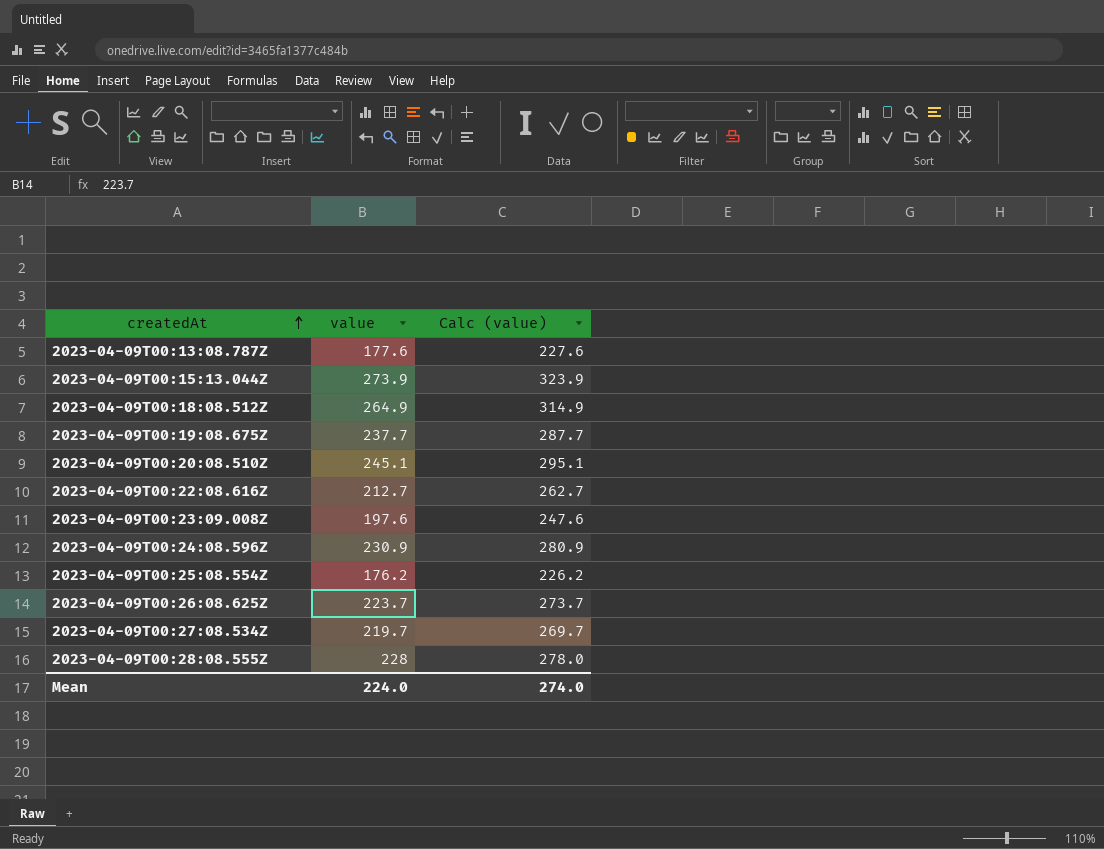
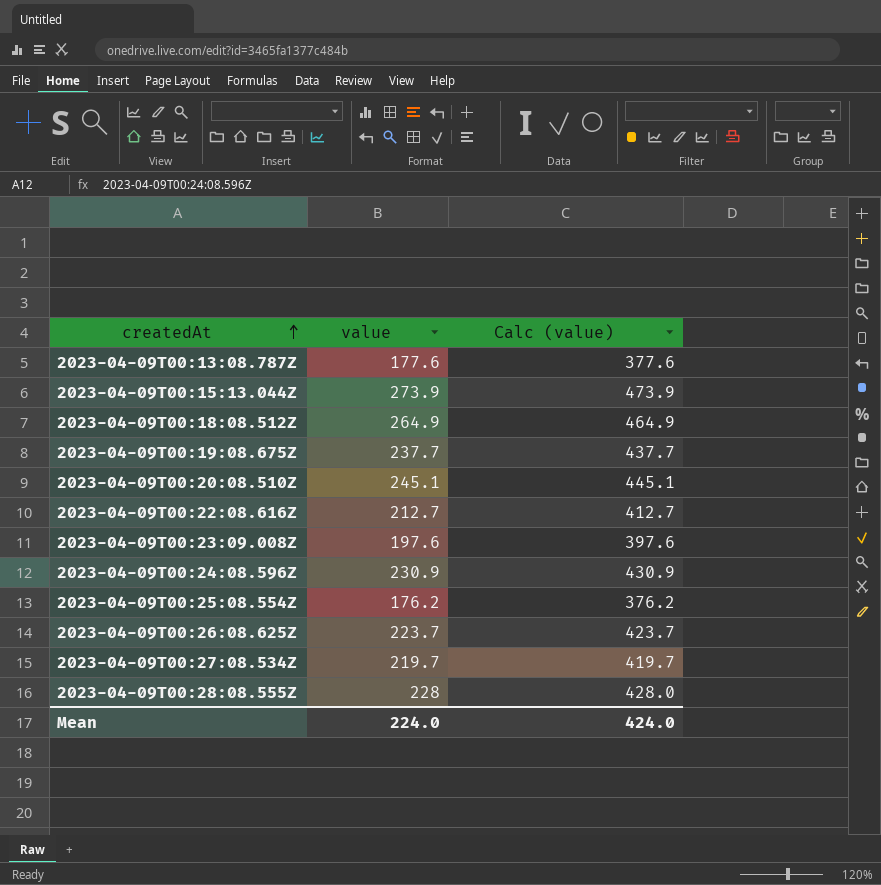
column Calc (value) | formula: [value] + 50 -> [value] + 200
Mean | Calc (value): 274.0 -> 424.0

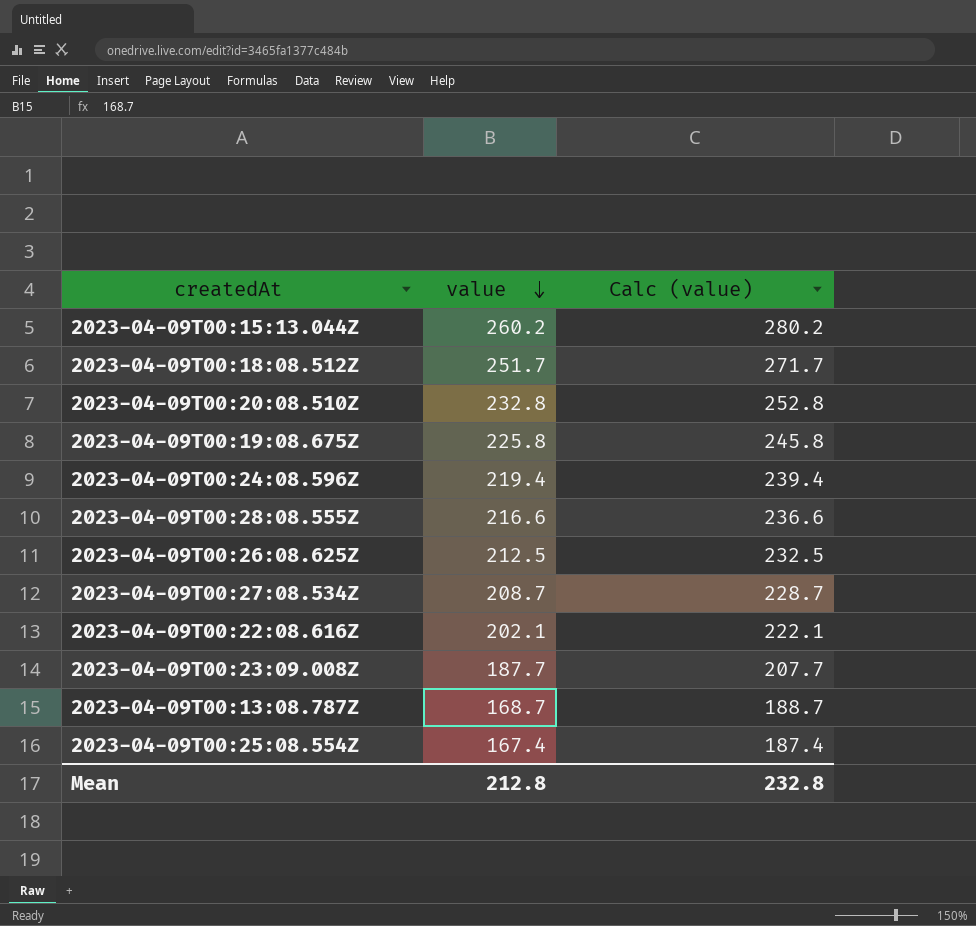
row order: createdAt ascending -> value descending
column Calc (value) | formula: [value] + 200 -> [value] + 20
2023-04-09T00:15:13.044Z | value: 273.9 -> 260.2
2023-04-09T00:18:08.512Z | value: 264.9 -> 251.7
2023-04-09T00:20:08.510Z | value: 245.1 -> 232.8
2023-04-09T00:19:08.675Z | value: 237.7 -> 225.8
2023-04-09T00:24:08.596Z | value: 230.9 -> 219.4
2023-04-09T00:28:08.555Z | value: 228 -> 216.6
2023-04-09T00:26:08.625Z | value: 223.7 -> 212.5
2023-04-09T00:27:08.534Z | value: 219.7 -> 208.7
2023-04-09T00:22:08.616Z | value: 212.7 -> 202.1
2023-04-09T00:23:09.008Z | value: 197.6 -> 187.7
2023-04-09T00:13:08.787Z | value: 177.6 -> 168.7
2023-04-09T00:25:08.554Z | value: 176.2 -> 167.4
Mean | value: 224.0 -> 212.8
Mean | Calc (value): 424.0 -> 232.8

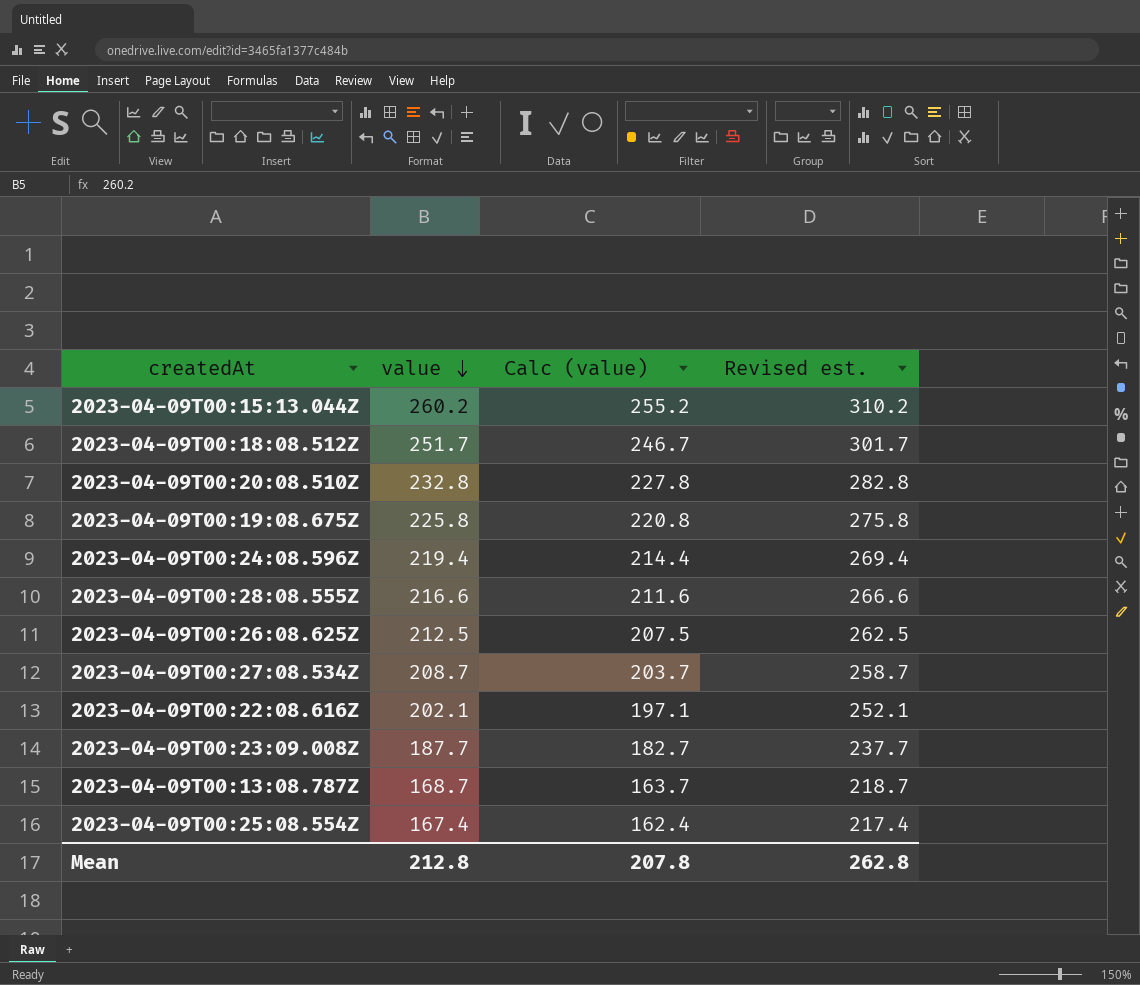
column Calc (value) | formula: [value] + 20 -> [value] - 5
column Revised est. | formula: none -> [value] + 50
Mean | Calc (value): 232.8 -> 207.8

